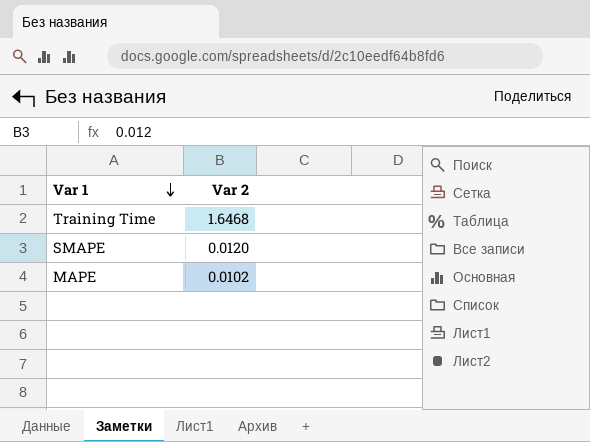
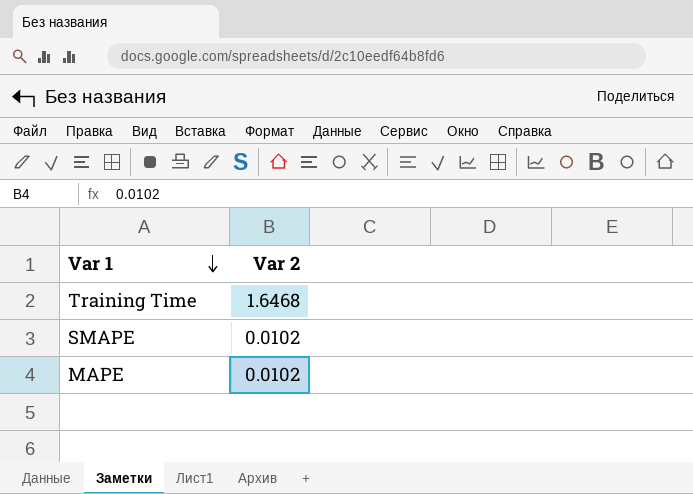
SMAPE | Var 2: 0.0120 -> 0.0102

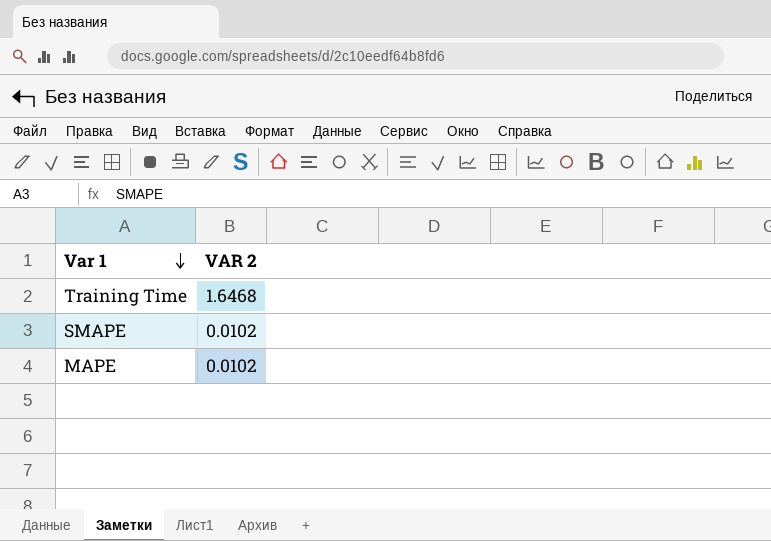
column name: Var 2 -> VAR 2

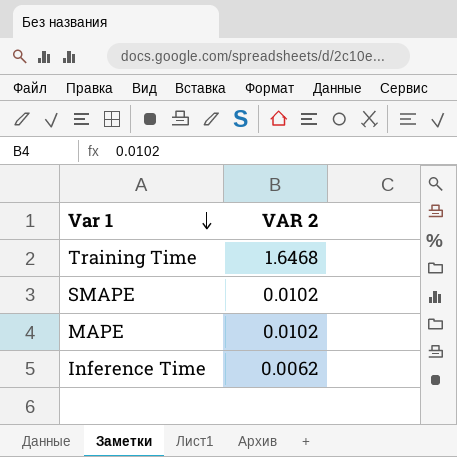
row Inference Time: none -> 0.0062

